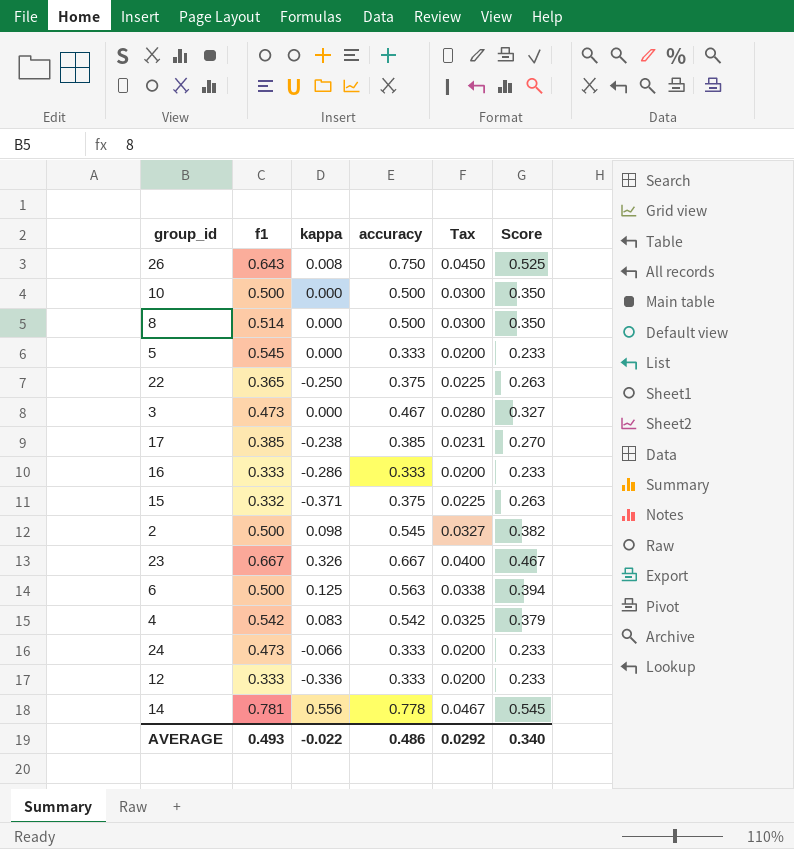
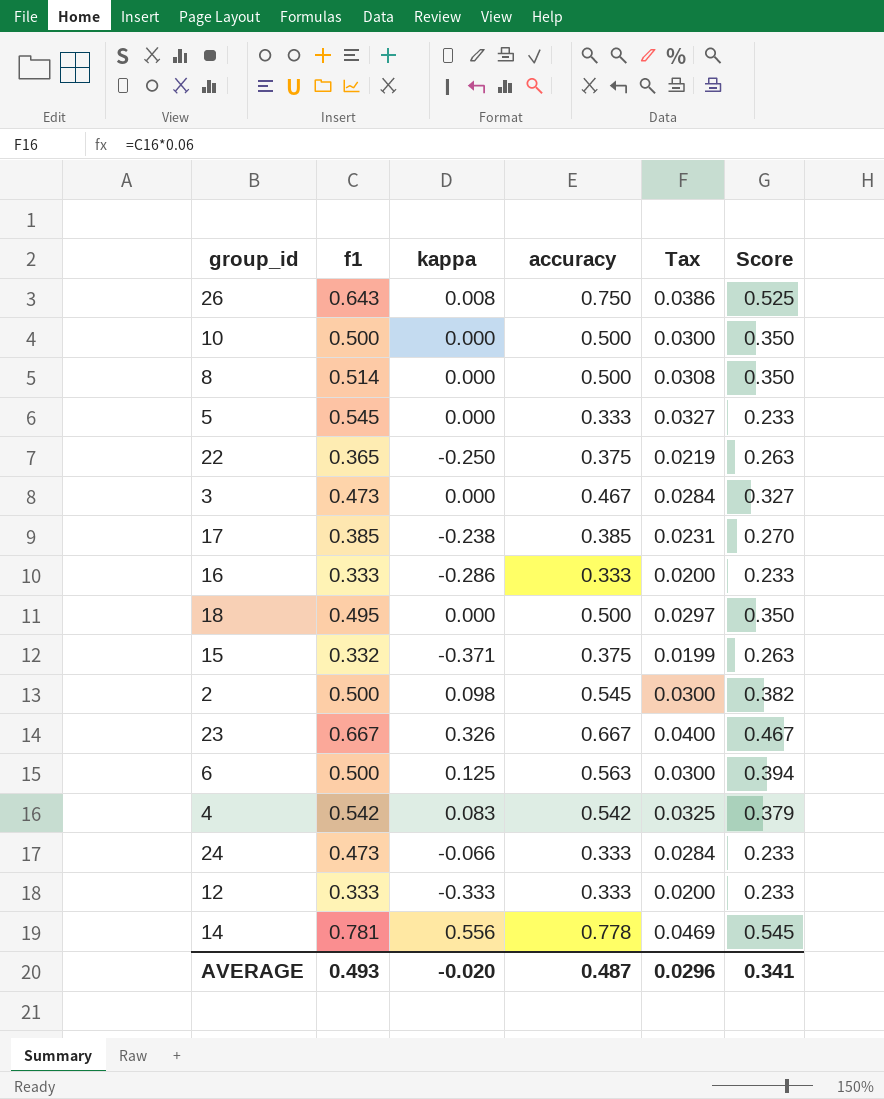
column Tax | formula: [accuracy] * 0.06 -> [f1] * 0.06
row 18: none -> 0.495 | 0.000 | 0.500 | 0.0297 | 0.350
12 | kappa: -0.336 -> -0.333
AVERAGE | kappa: -0.022 -> -0.020
AVERAGE | accuracy: 0.486 -> 0.487
AVERAGE | Tax: 0.0292 -> 0.0296
AVERAGE | Score: 0.340 -> 0.341

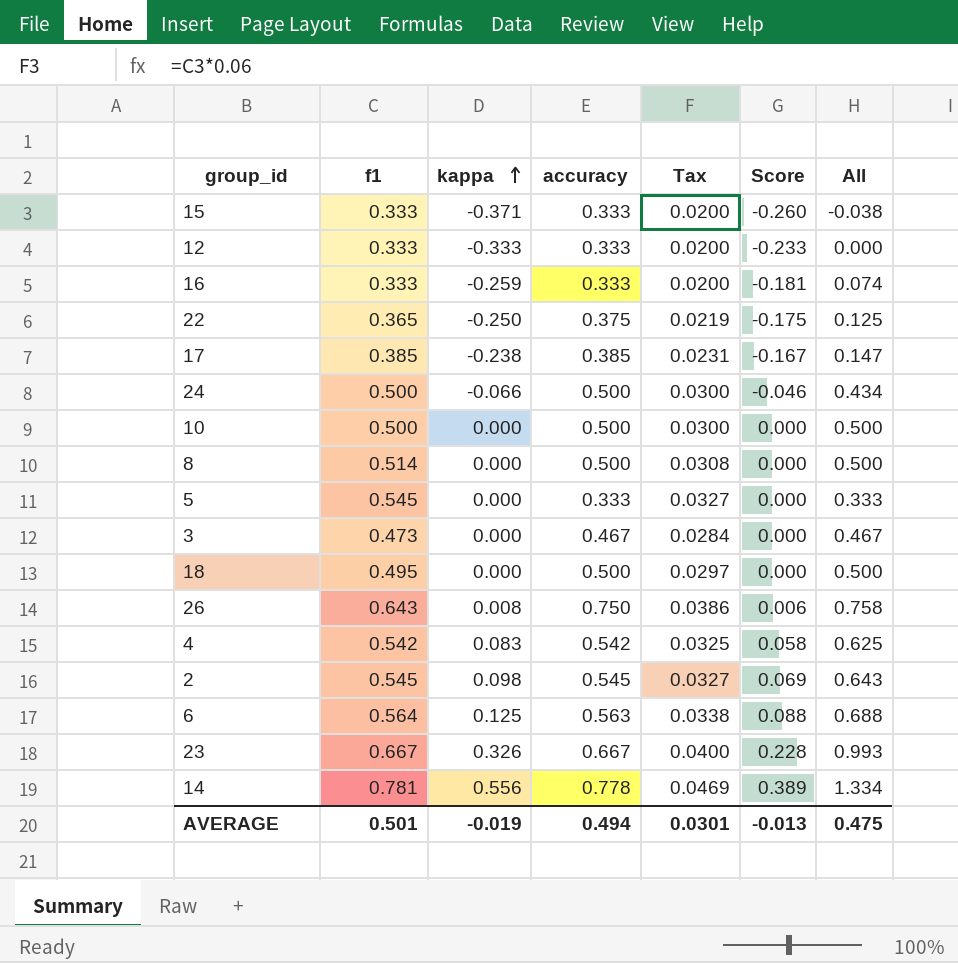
row order: none -> kappa ascending
column Score | formula: [accuracy] * 0.7 -> [kappa] * 0.7
column All | formula: none -> [kappa] + [accuracy]
15 | f1: 0.332 -> 0.333
15 | accuracy: 0.375 -> 0.333
15 | Tax: 0.0199 -> 0.0200
16 | kappa: -0.286 -> -0.259
24 | f1: 0.473 -> 0.500
24 | accuracy: 0.333 -> 0.500
24 | Tax: 0.0284 -> 0.0300
2 | f1: 0.500 -> 0.545
2 | Tax: 0.0300 -> 0.0327
6 | f1: 0.500 -> 0.564
6 | Tax: 0.0300 -> 0.0338
AVERAGE | f1: 0.493 -> 0.501
AVERAGE | kappa: -0.020 -> -0.019
AVERAGE | accuracy: 0.487 -> 0.494
AVERAGE | Tax: 0.0296 -> 0.0301
AVERAGE | Score: 0.341 -> -0.013

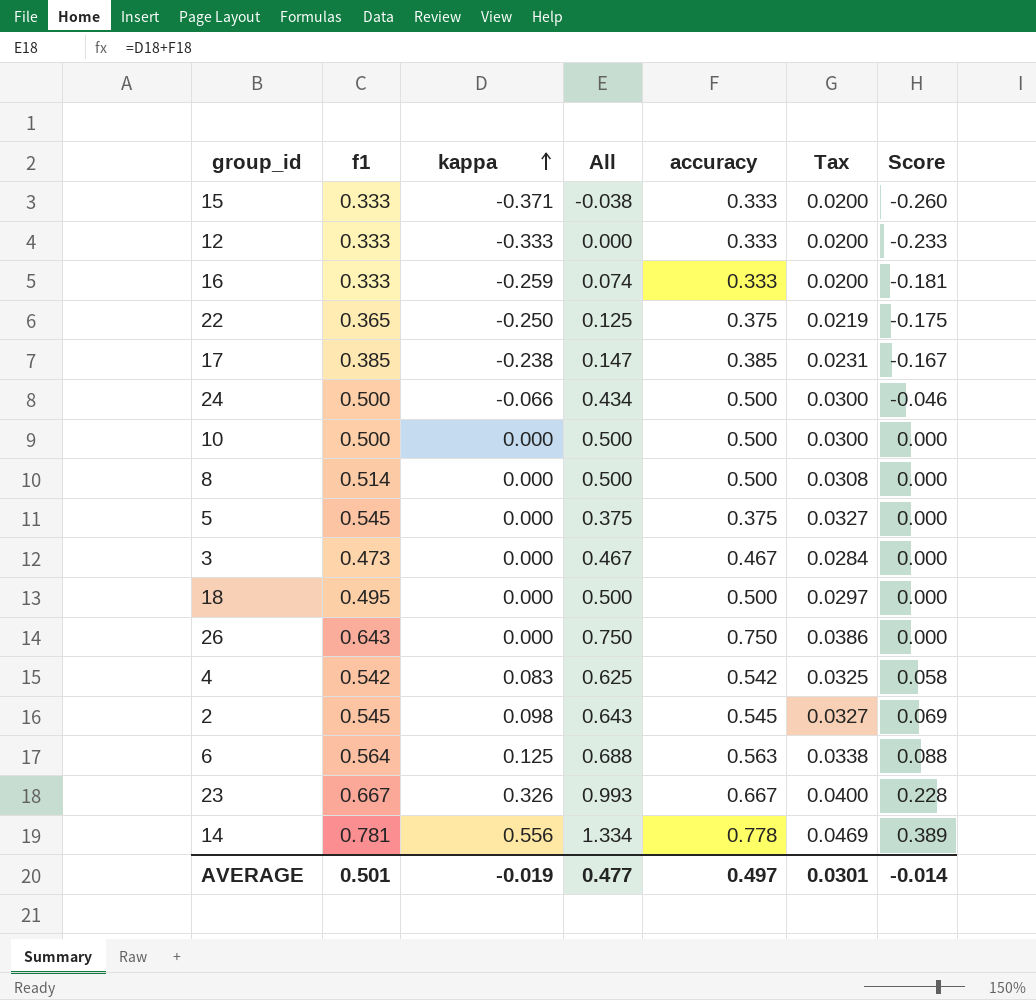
column All | position: 7 -> 4
5 | All: 0.333 -> 0.375
5 | accuracy: 0.333 -> 0.375
26 | kappa: 0.008 -> 0.000
26 | All: 0.758 -> 0.750
26 | Score: 0.006 -> 0.000
AVERAGE | All: 0.475 -> 0.477
AVERAGE | accuracy: 0.494 -> 0.497
AVERAGE | Score: -0.013 -> -0.014

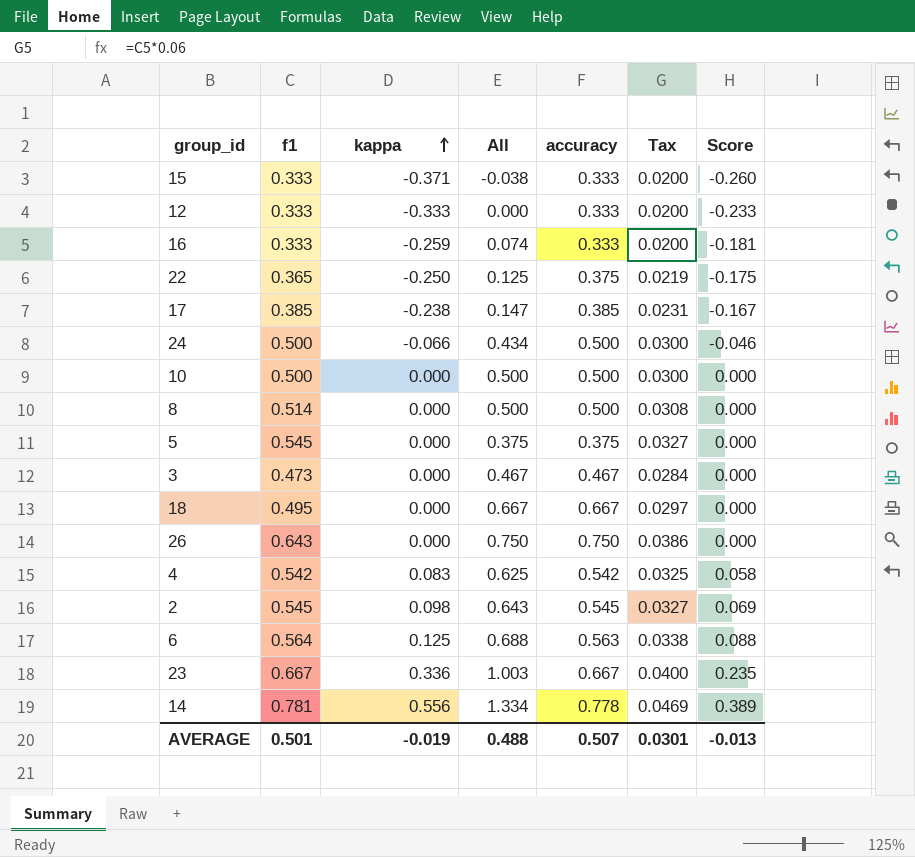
18 | All: 0.500 -> 0.667
18 | accuracy: 0.500 -> 0.667
23 | kappa: 0.326 -> 0.336
23 | All: 0.993 -> 1.003
23 | Score: 0.228 -> 0.235
AVERAGE | All: 0.477 -> 0.488
AVERAGE | accuracy: 0.497 -> 0.507
AVERAGE | Score: -0.014 -> -0.013

